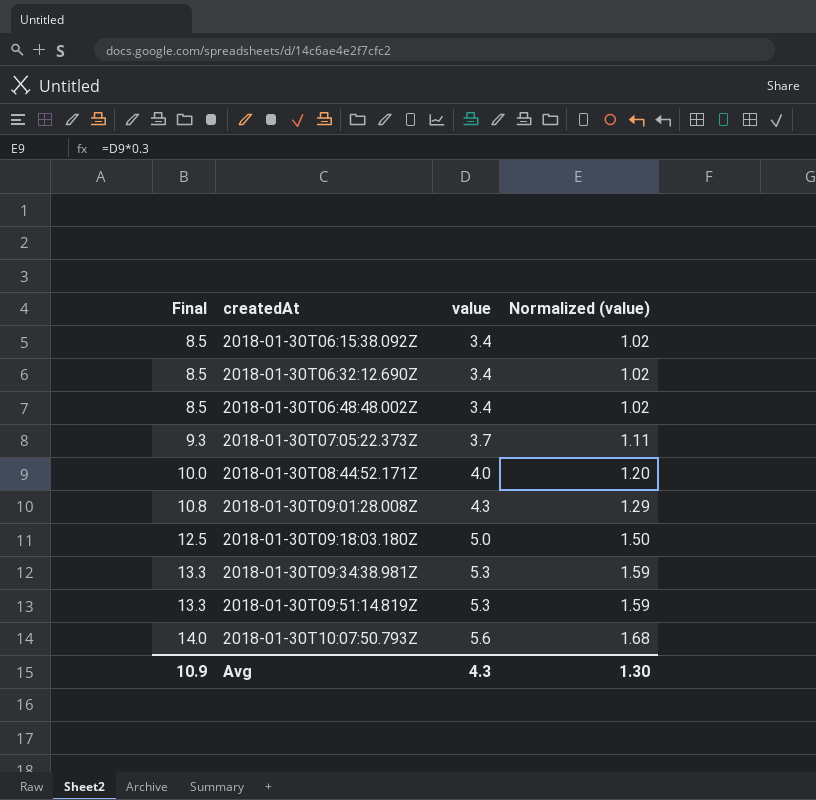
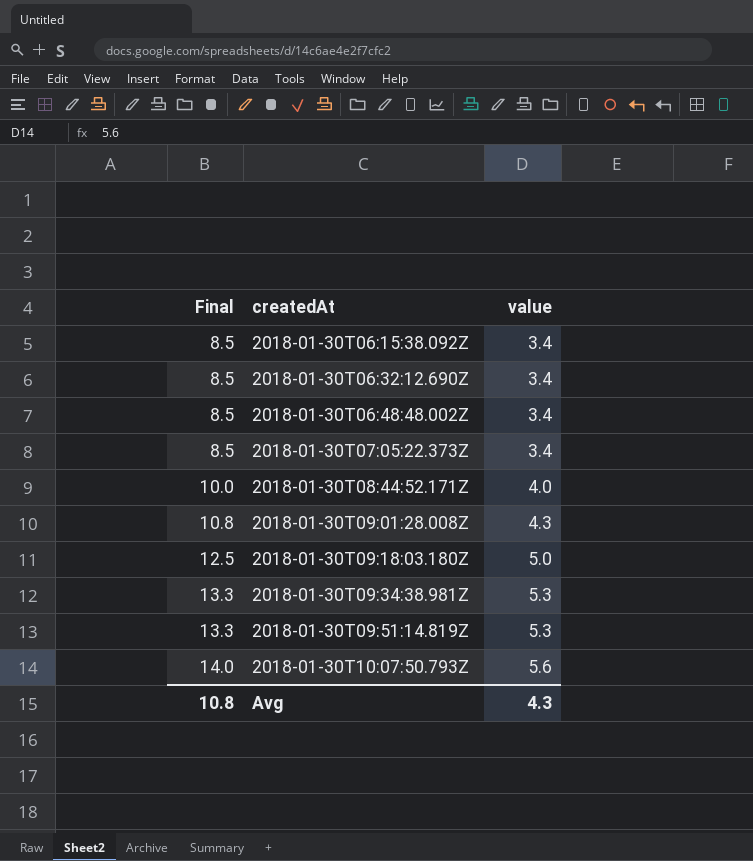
column Normalized (value) | formula: [value] * 0.3 -> none
2018-01-30T07:05:22.373Z | Final: 9.3 -> 8.5
2018-01-30T07:05:22.373Z | value: 3.7 -> 3.4
Avg | Final: 10.9 -> 10.8

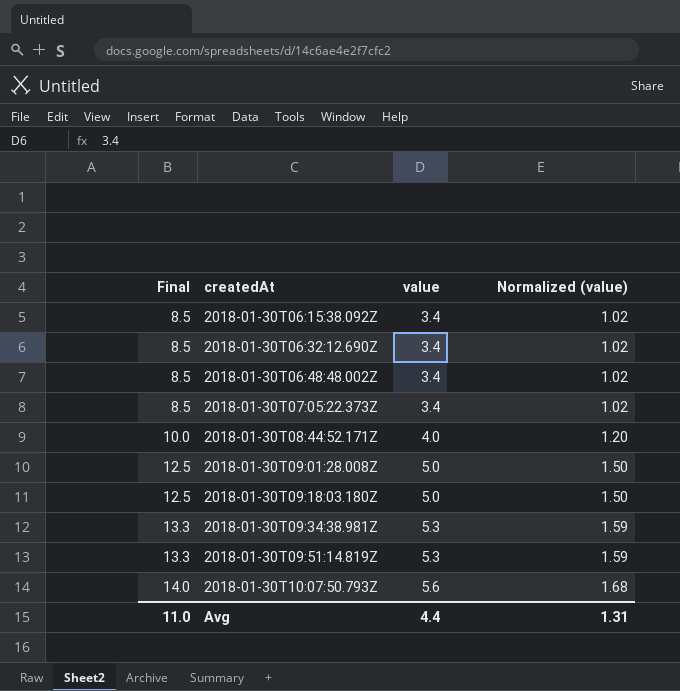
column Normalized (value) | formula: none -> [value] * 0.3
2018-01-30T09:01:28.008Z | Final: 10.8 -> 12.5
2018-01-30T09:01:28.008Z | value: 4.3 -> 5.0
Avg | Final: 10.8 -> 11.0
Avg | value: 4.3 -> 4.4

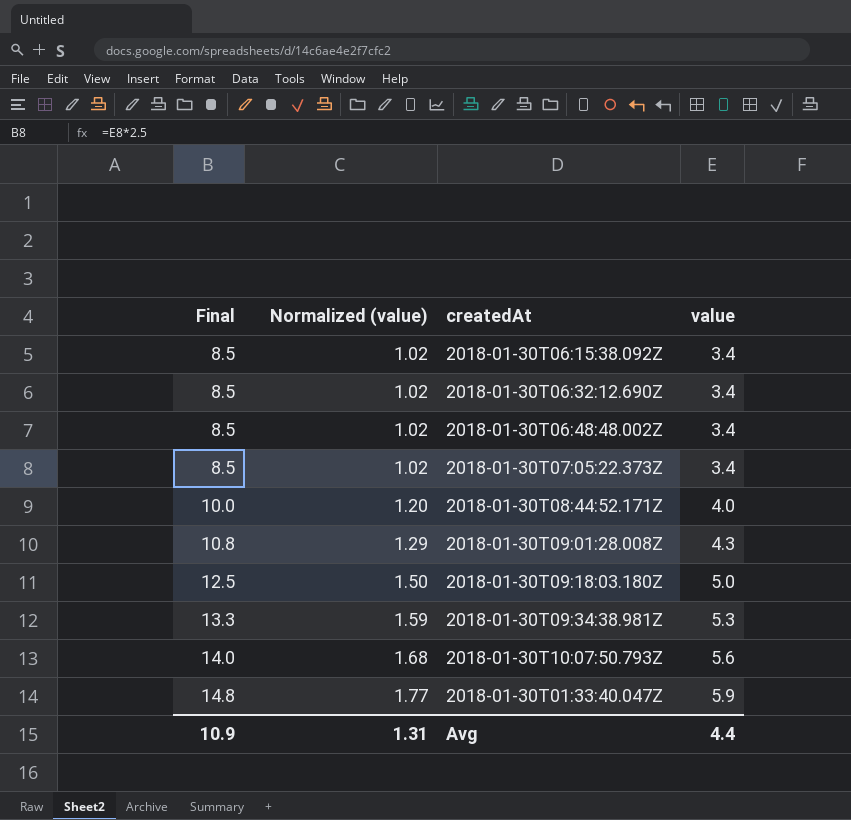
column Normalized (value) | position: 4 -> 2
row 2018-01-30T09:51:14.819Z: 13.3 | 5.3 | 1.59 -> none
2018-01-30T09:01:28.008Z | Final: 12.5 -> 10.8
2018-01-30T09:01:28.008Z | Normalized (value): 1.50 -> 1.29
2018-01-30T09:01:28.008Z | value: 5.0 -> 4.3
row 2018-01-30T01:33:40.047Z: none -> 14.8 | 1.77 | 5.9
Avg | Final: 11.0 -> 10.9

